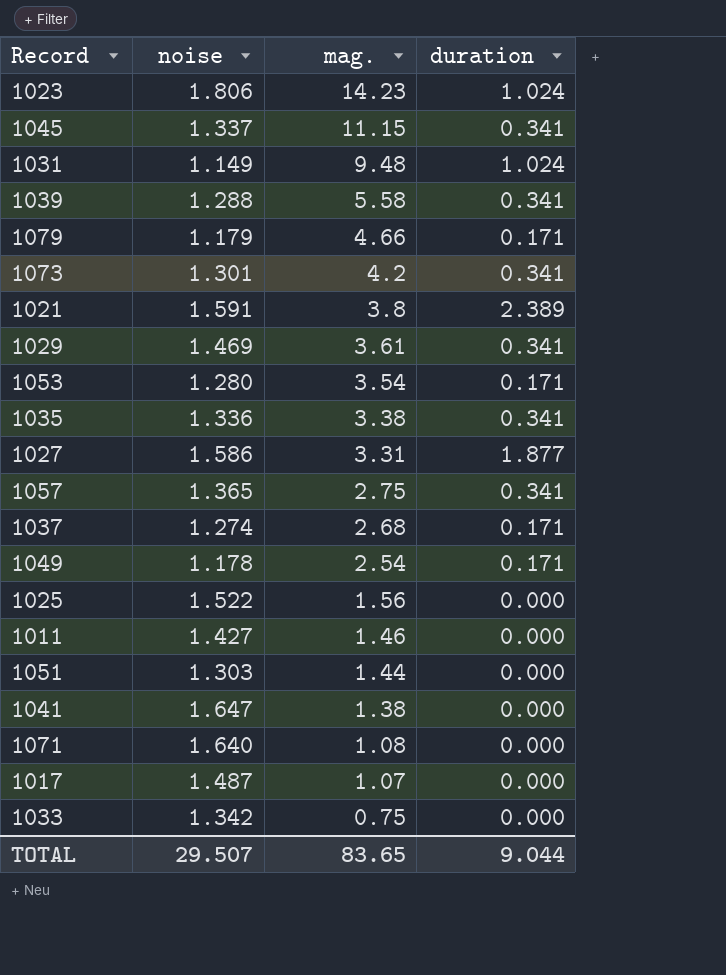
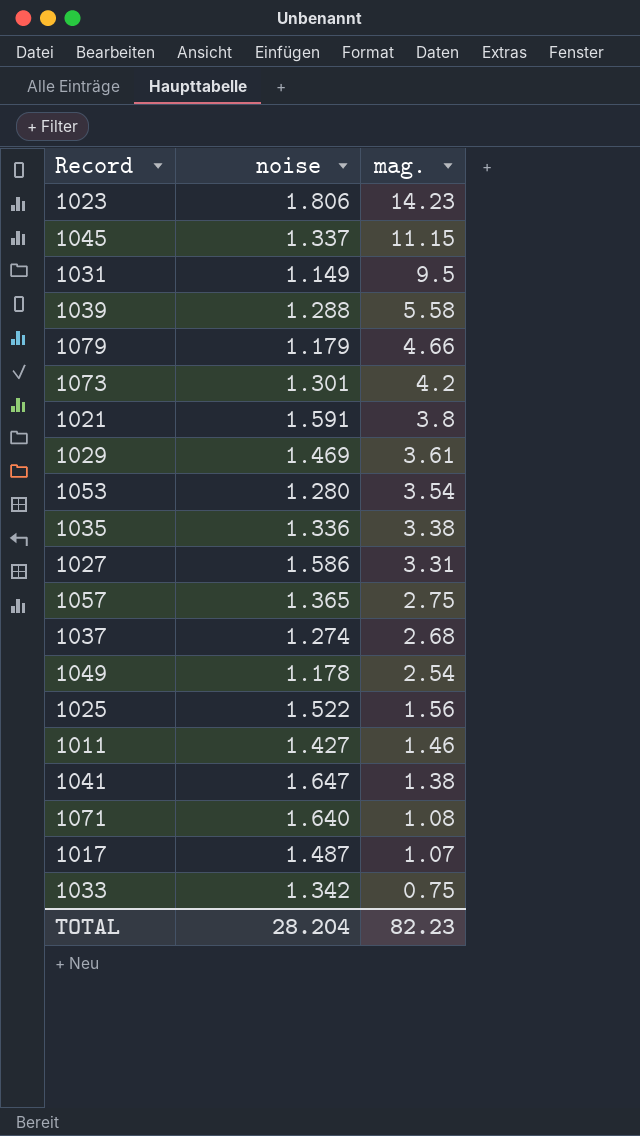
column duration | position: 4 -> none
row 1051: 1.303 | 1.44 | 0.000 -> none
1031 | mag.: 9.48 -> 9.5
TOTAL | noise: 29.507 -> 28.204
TOTAL | mag.: 83.65 -> 82.23

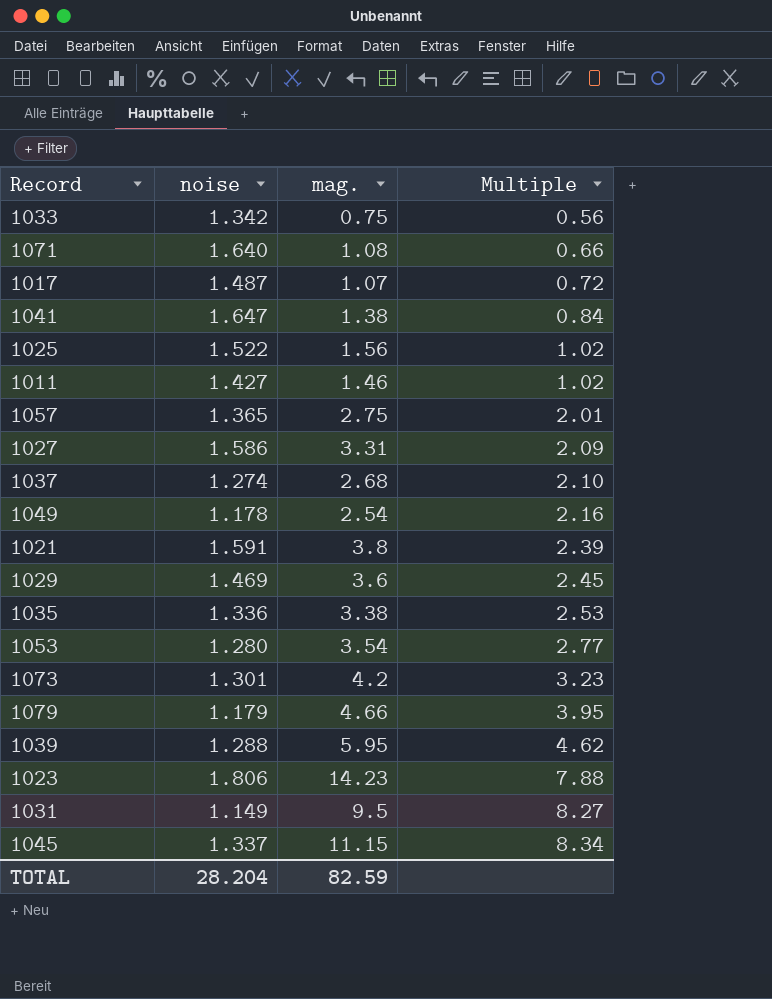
row order: mag. descending -> Multiple ascending
column Multiple | formula: none -> [mag.] / [noise]
1029 | mag.: 3.61 -> 3.6
1039 | mag.: 5.58 -> 5.95
TOTAL | mag.: 82.23 -> 82.59

